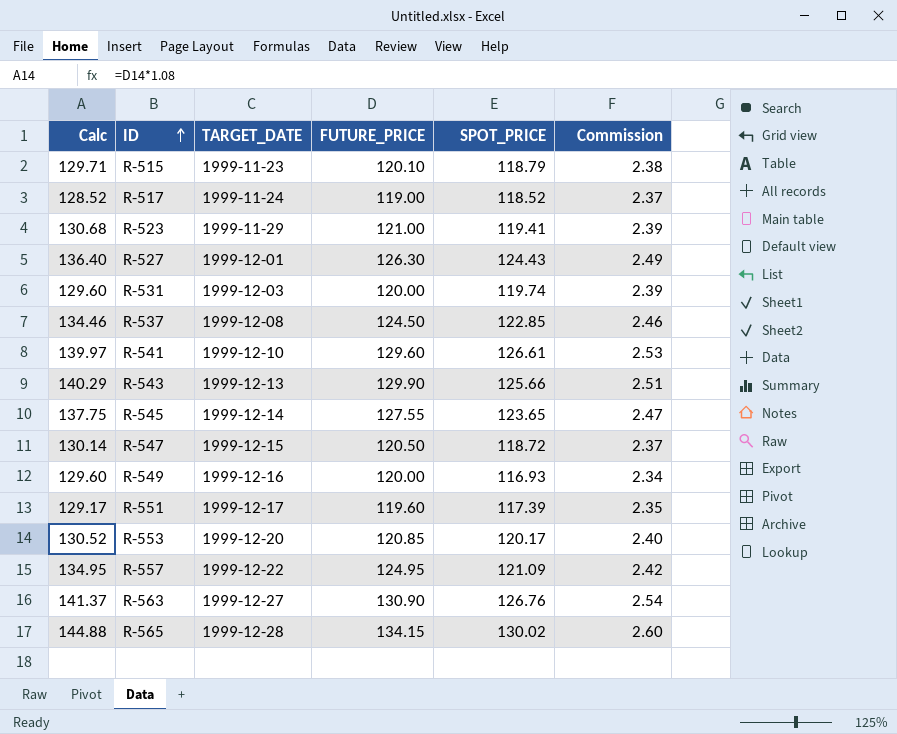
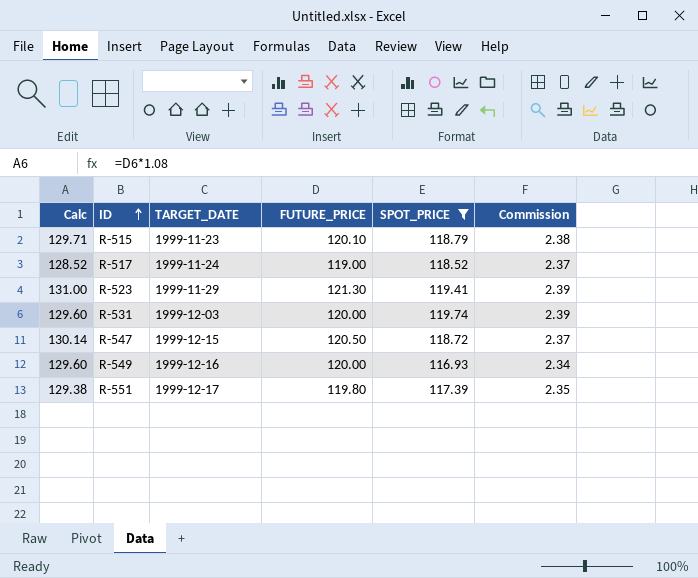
filter: none -> SPOT_PRICE <= 119.74
R-523 | Calc: 130.68 -> 131.00
R-523 | FUTURE_PRICE: 121.00 -> 121.30
R-551 | Calc: 129.17 -> 129.38
R-551 | FUTURE_PRICE: 119.60 -> 119.80

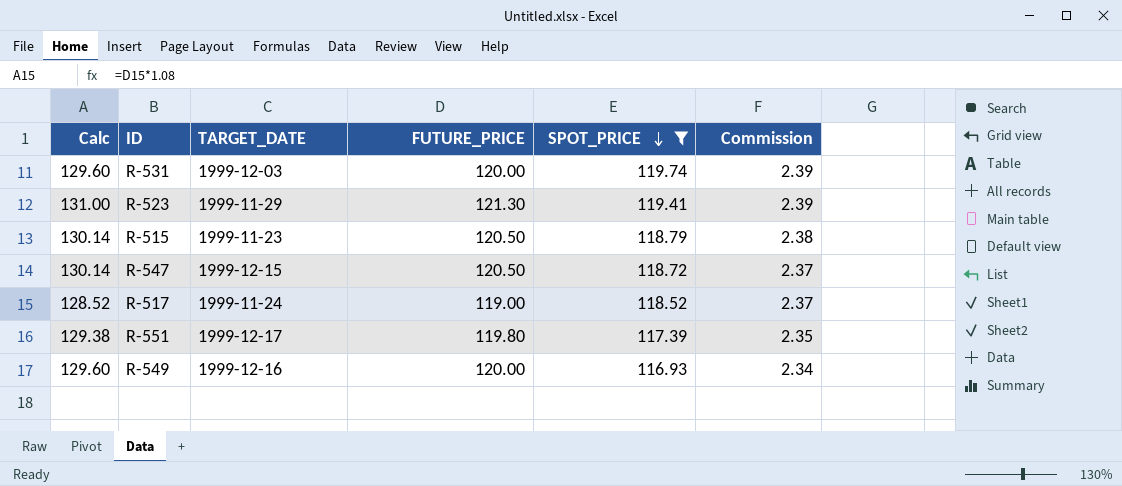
row order: ID ascending -> SPOT_PRICE descending
R-515 | Calc: 129.71 -> 130.14
R-515 | FUTURE_PRICE: 120.10 -> 120.50

